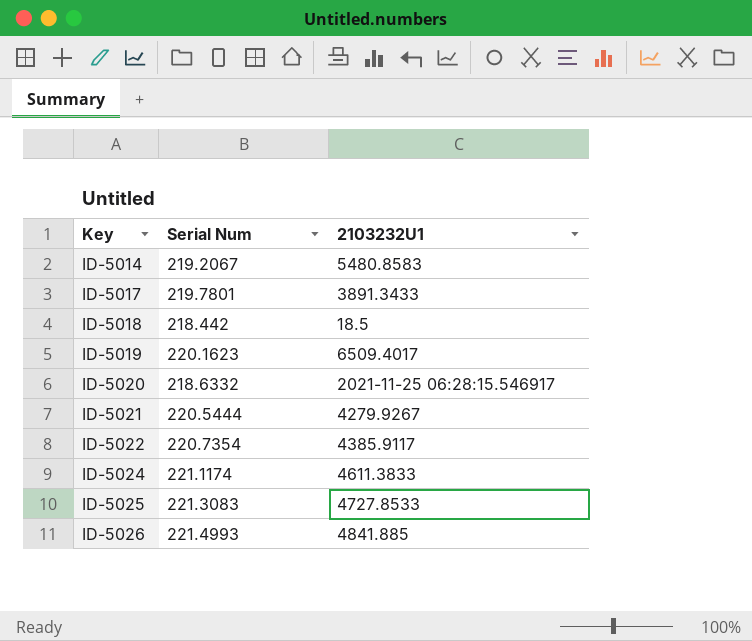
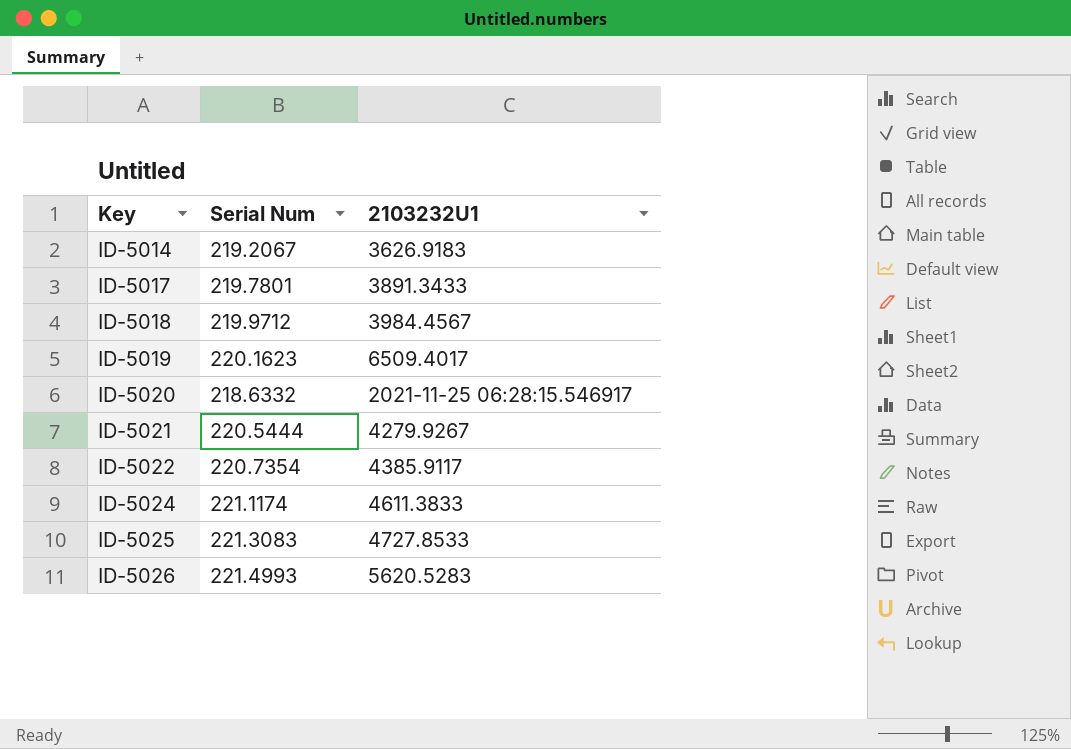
ID-5014 | 2103232U1: 5480.8583 -> 3626.9183
ID-5018 | Serial Num: 218.442 -> 219.9712
ID-5018 | 2103232U1: 18.5 -> 3984.4567
ID-5026 | 2103232U1: 4841.885 -> 5620.5283

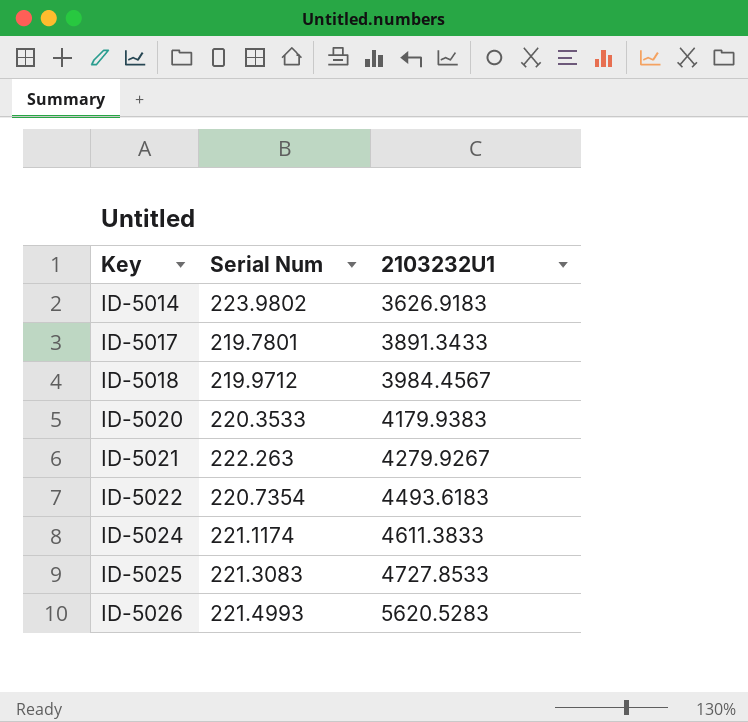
row ID-5019: 220.1623 | 6509.4017 -> none
ID-5014 | Serial Num: 219.2067 -> 223.9802
ID-5020 | Serial Num: 218.6332 -> 220.3533
ID-5020 | 2103232U1: 2021-11-25 06:28:15.546917 -> 4179.9383
ID-5021 | Serial Num: 220.5444 -> 222.263
ID-5022 | 2103232U1: 4385.9117 -> 4493.6183

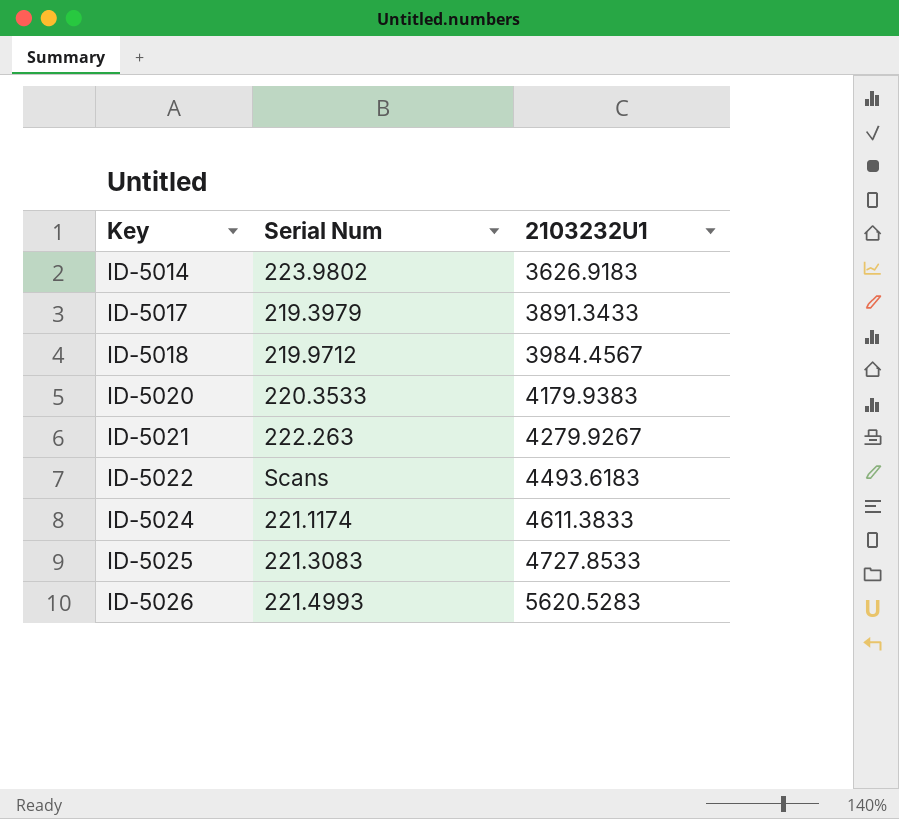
ID-5017 | Serial Num: 219.7801 -> 219.3979
ID-5022 | Serial Num: 220.7354 -> Scans

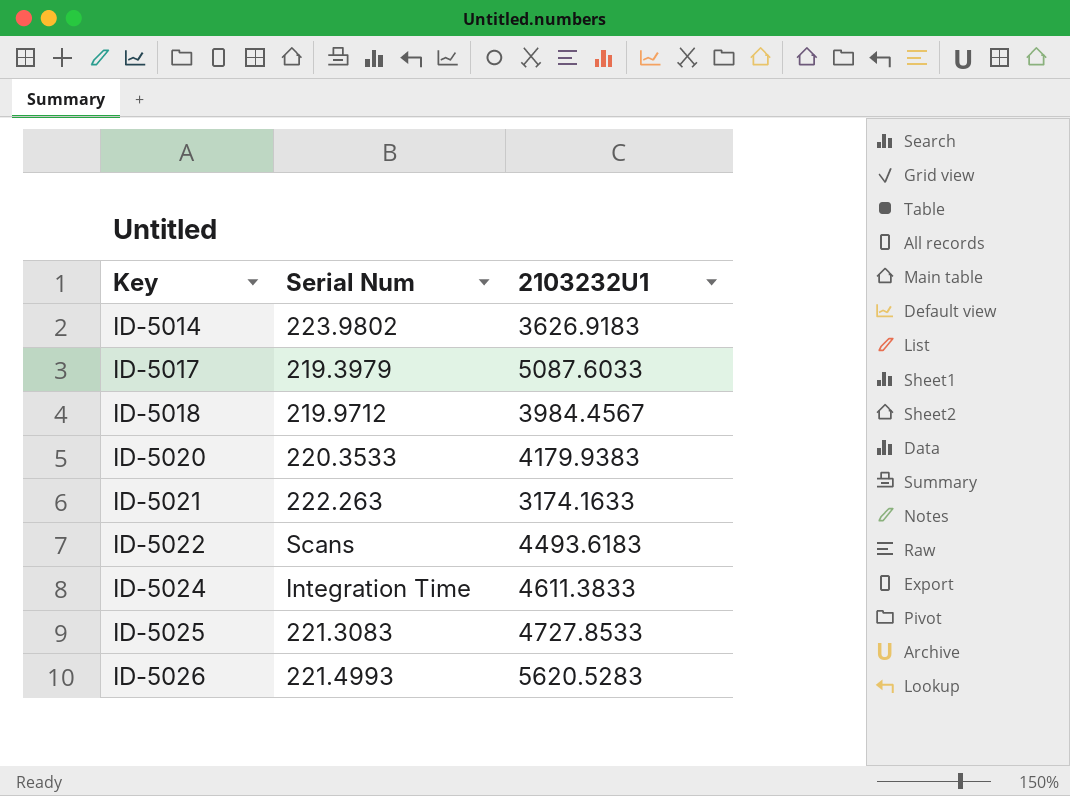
ID-5017 | 2103232U1: 3891.3433 -> 5087.6033
ID-5021 | 2103232U1: 4279.9267 -> 3174.1633
ID-5024 | Serial Num: 221.1174 -> Integration Time

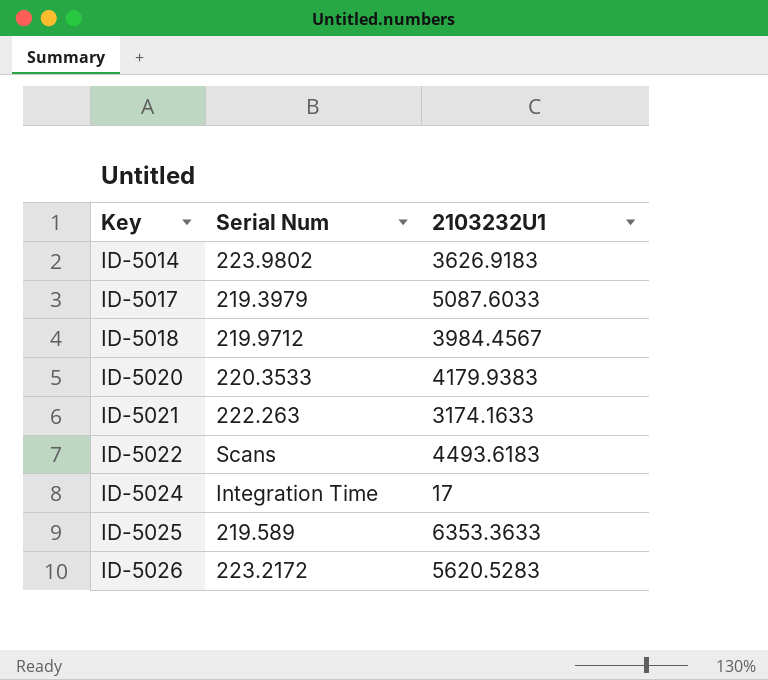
ID-5024 | 2103232U1: 4611.3833 -> 17
ID-5025 | Serial Num: 221.3083 -> 219.589
ID-5025 | 2103232U1: 4727.8533 -> 6353.3633
ID-5026 | Serial Num: 221.4993 -> 223.2172

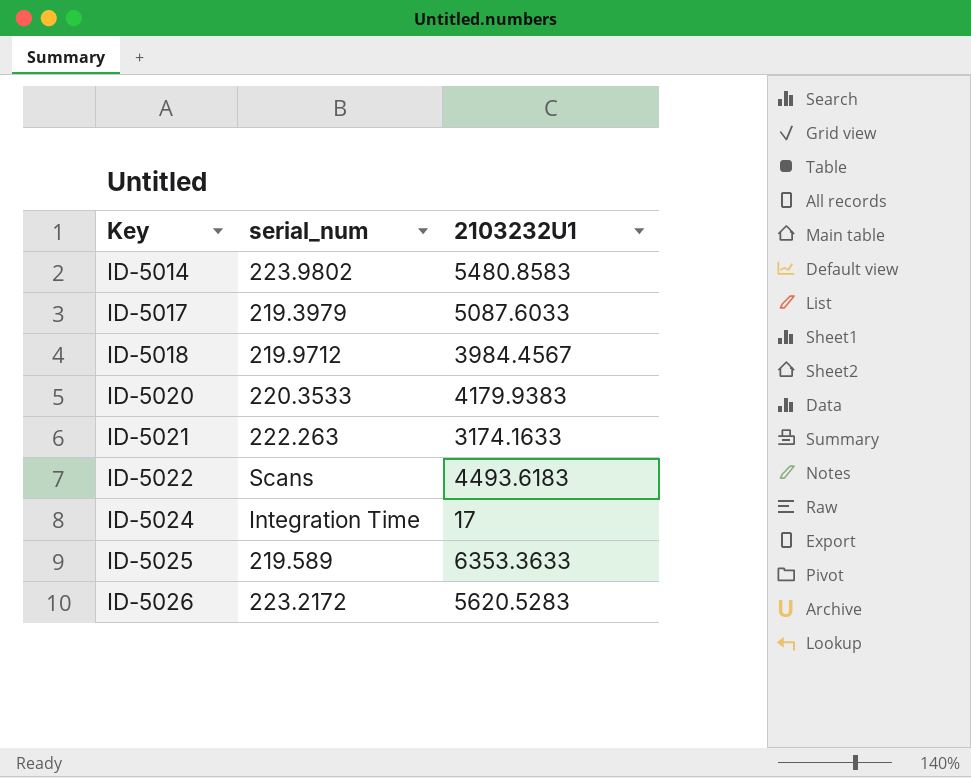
column name: Serial Num -> serial_num
ID-5014 | 2103232U1: 3626.9183 -> 5480.8583

